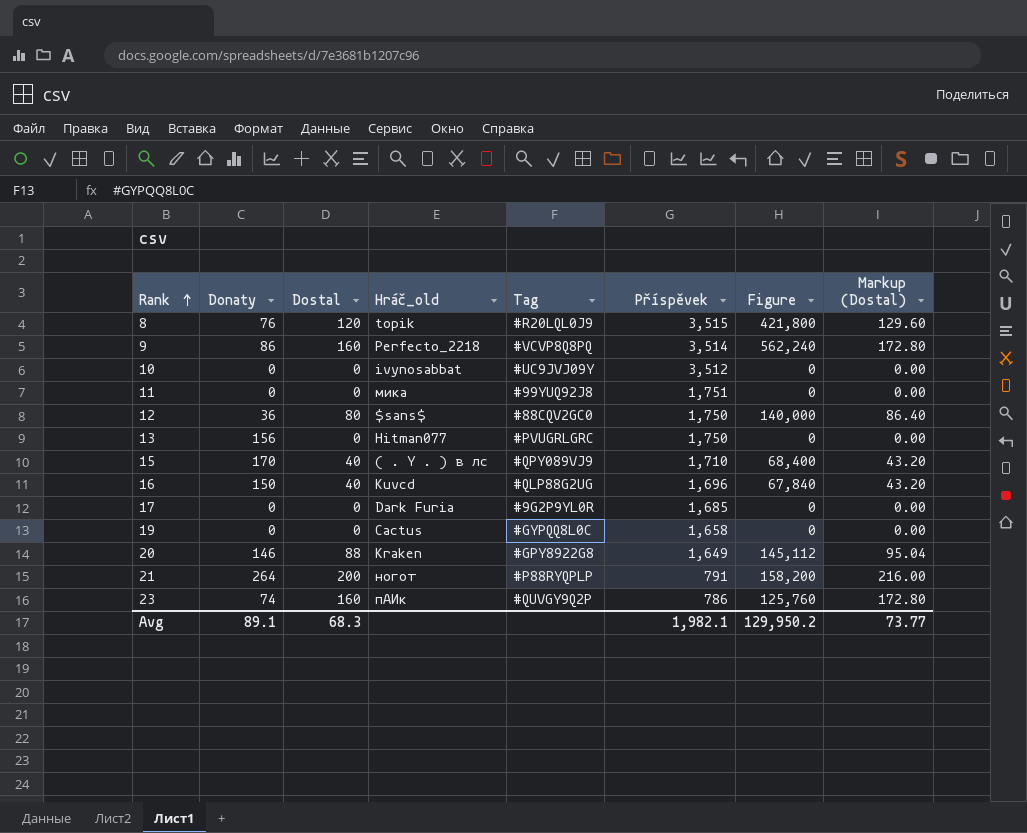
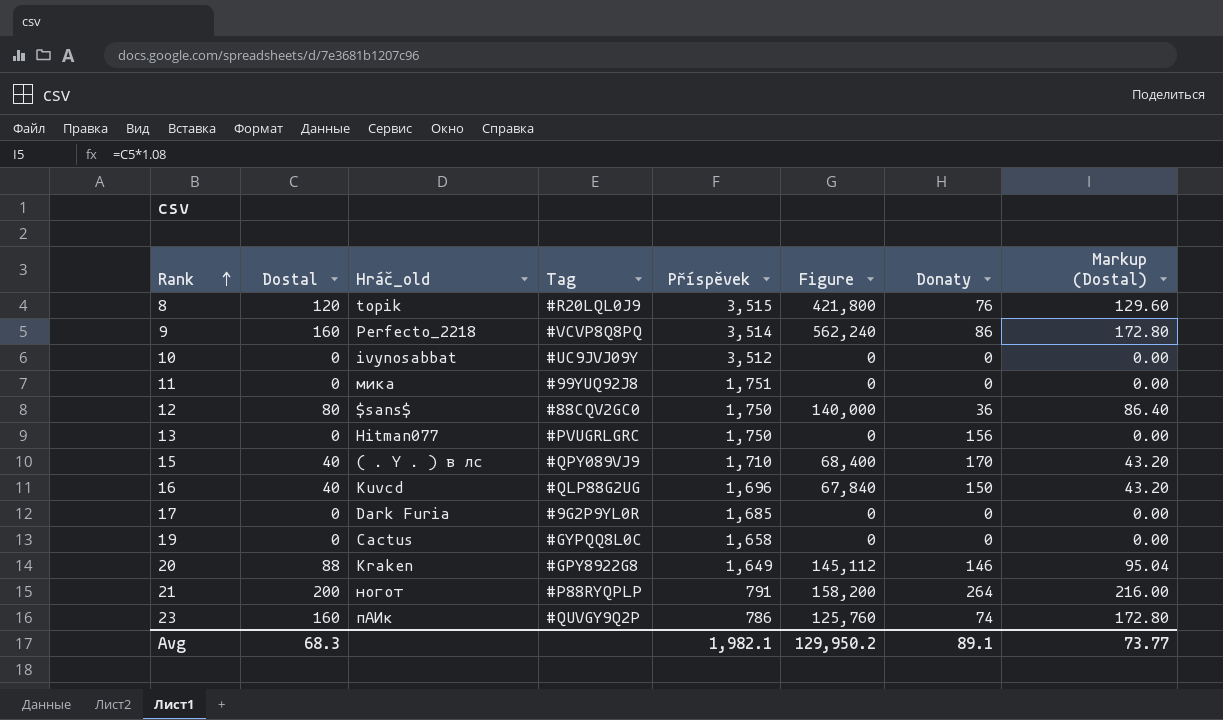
column Donaty | position: 2 -> 7

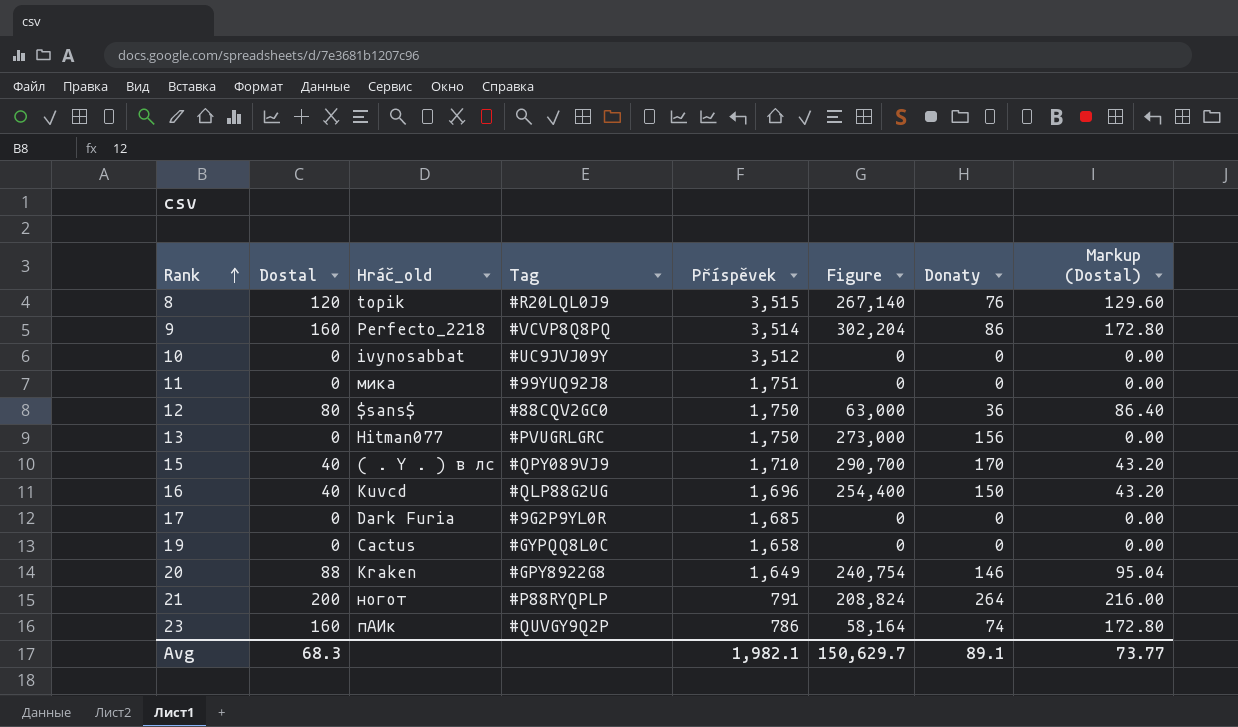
column Figure | formula: [Dostal] * [Příspěvek] -> [Příspěvek] * [Donaty]
Avg | Figure: 129,950.2 -> 150,629.7

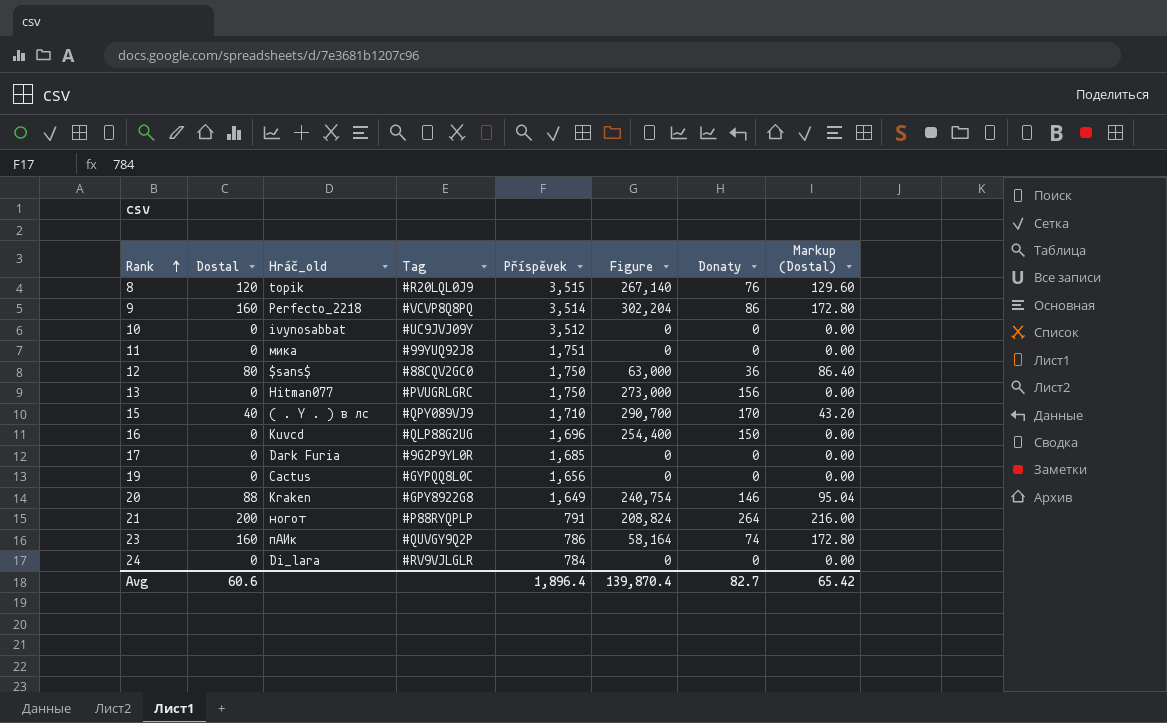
16 | Dostal: 40 -> 0
16 | Markup (Dostal): 43.20 -> 0.00
19 | Příspěvek: 1,658 -> 1,656
row 24: none -> 0 | Di_lara | #RV9VJLGLR | 784 | 0 | 0 | 0.00
Avg | Dostal: 68.3 -> 60.6
Avg | Příspěvek: 1,982.1 -> 1,896.4
Avg | Figure: 150,629.7 -> 139,870.4
Avg | Donaty: 89.1 -> 82.7
Avg | Markup (Dostal): 73.77 -> 65.42

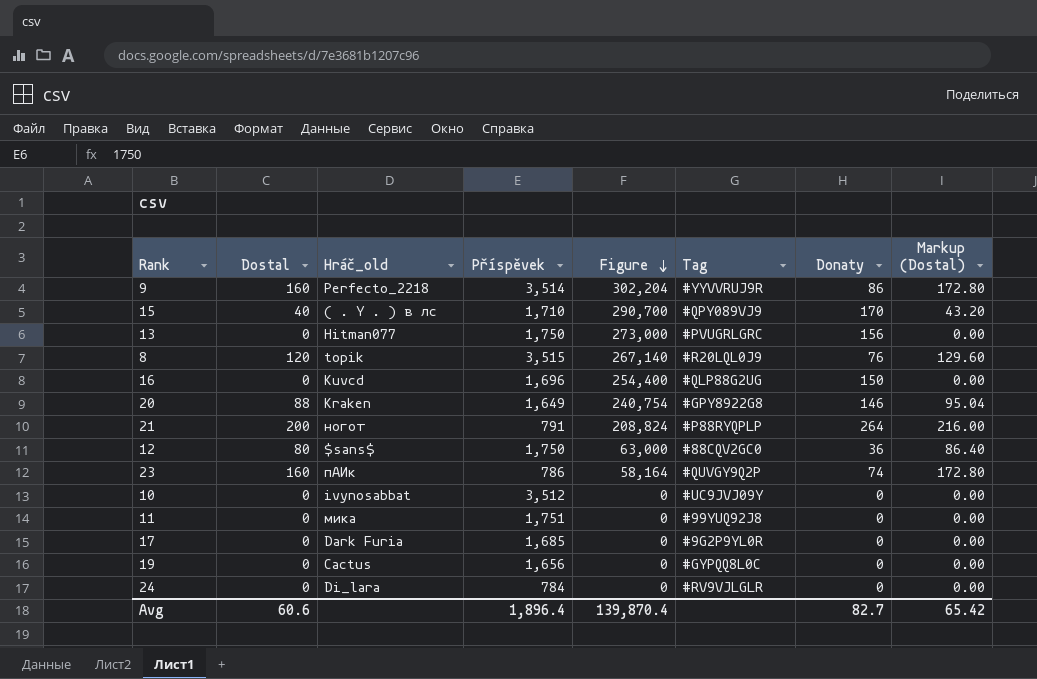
row order: Rank ascending -> Figure descending
column Tag | position: 4 -> 6
9 | Tag: #VCVP8Q8PQ -> #YYVVRUJ9R

